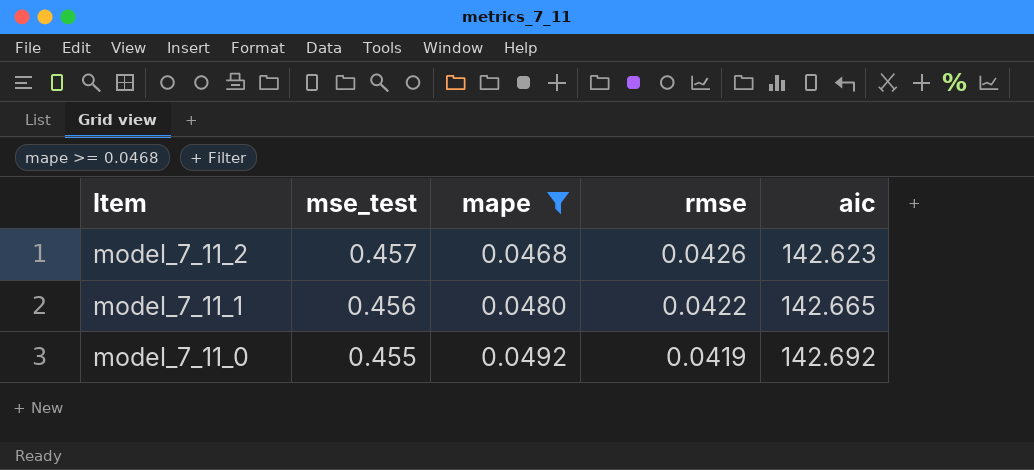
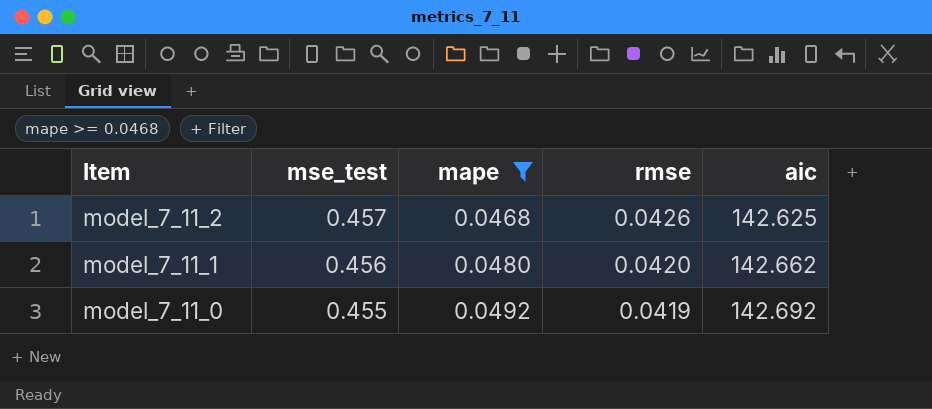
model_7_11_2 | aic: 142.623 -> 142.625
model_7_11_1 | rmse: 0.0422 -> 0.0420
model_7_11_1 | aic: 142.665 -> 142.662

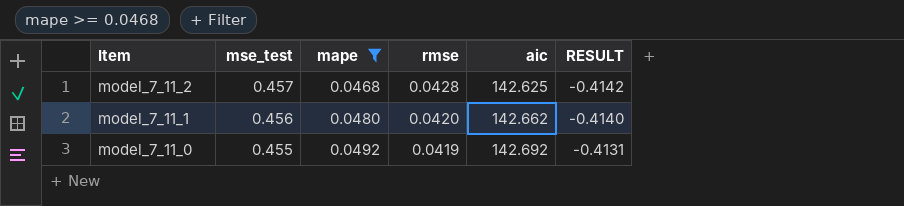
column RESULT | formula: none -> [rmse] - [mse_test]
model_7_11_2 | rmse: 0.0426 -> 0.0428

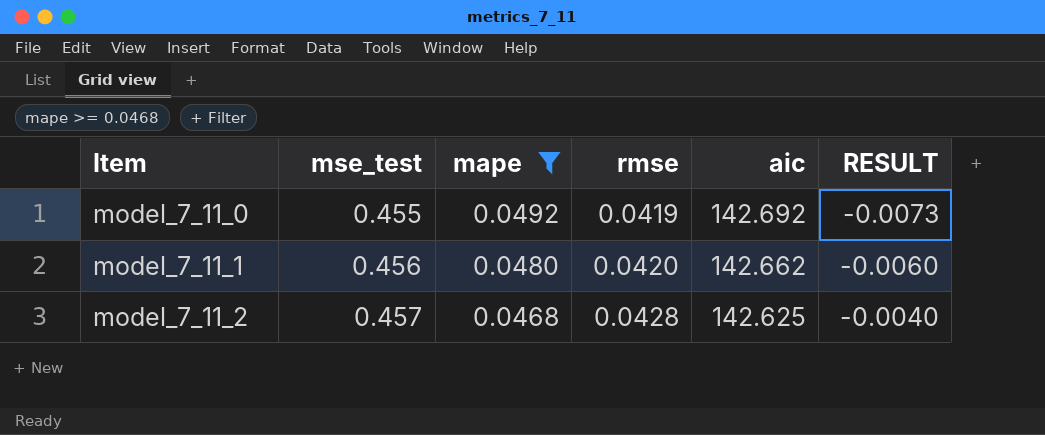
row order: Item descending -> Item ascending
column RESULT | formula: [rmse] - [mse_test] -> [rmse] - [mape]

